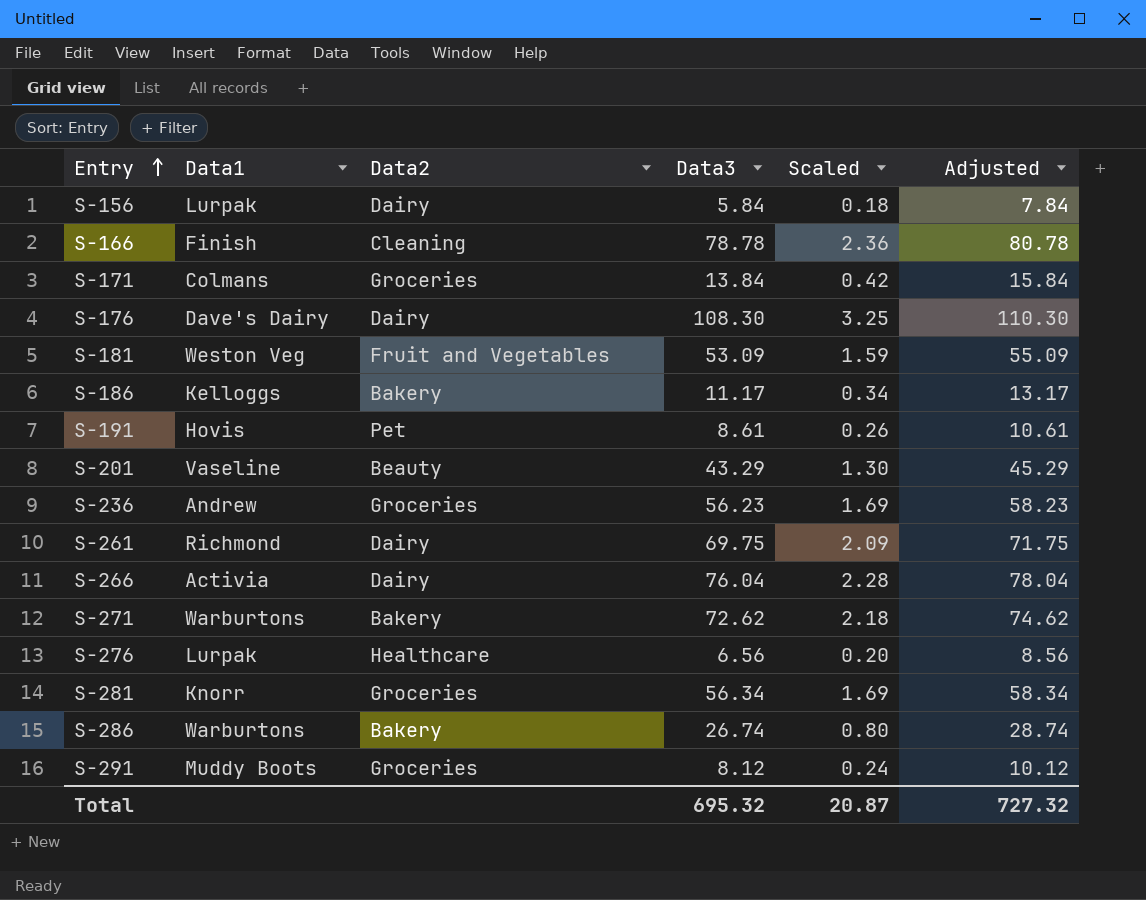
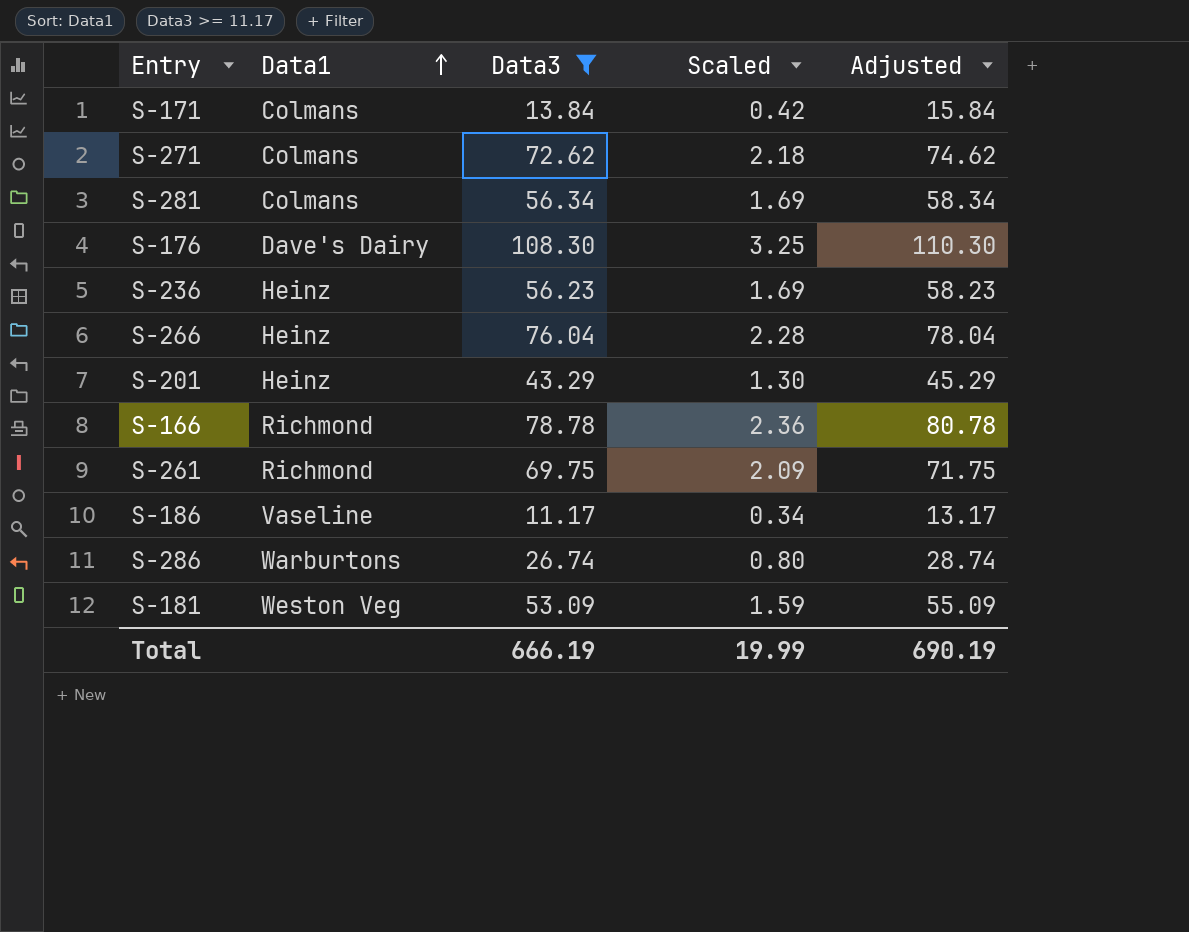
filter: none -> Data3 >= 11.17
row order: Entry ascending -> Data1 ascending
column Data2 | position: 3 -> none
S-271 | Data1: Warburtons -> Colmans
S-281 | Data1: Knorr -> Colmans
S-236 | Data1: Andrew -> Heinz
S-266 | Data1: Activia -> Heinz
S-201 | Data1: Vaseline -> Heinz
S-166 | Data1: Finish -> Richmond
S-186 | Data1: Kelloggs -> Vaseline
Total | Data3: 695.32 -> 666.19
Total | Scaled: 20.87 -> 19.99
Total | Adjusted: 727.32 -> 690.19

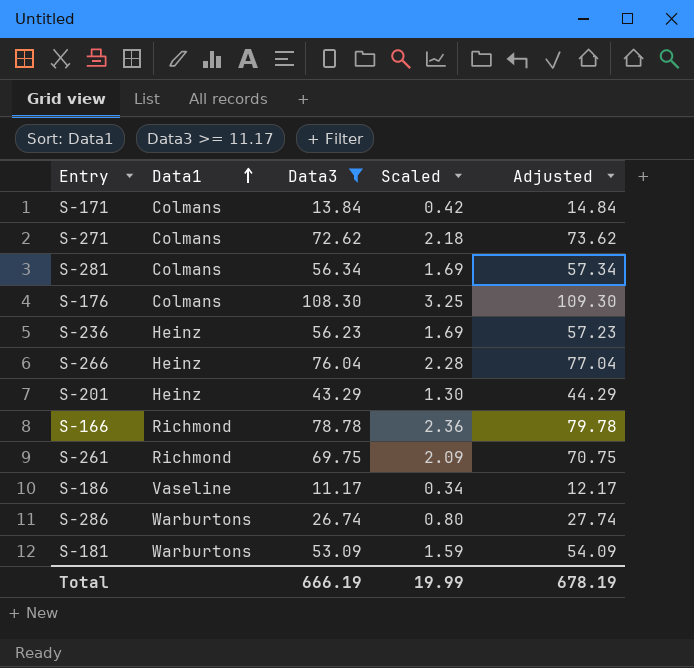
column Adjusted | formula: [Data3] + 2 -> [Data3] + 1
S-176 | Data1: Dave's Dairy -> Colmans
S-181 | Data1: Weston Veg -> Warburtons
Total | Adjusted: 690.19 -> 678.19

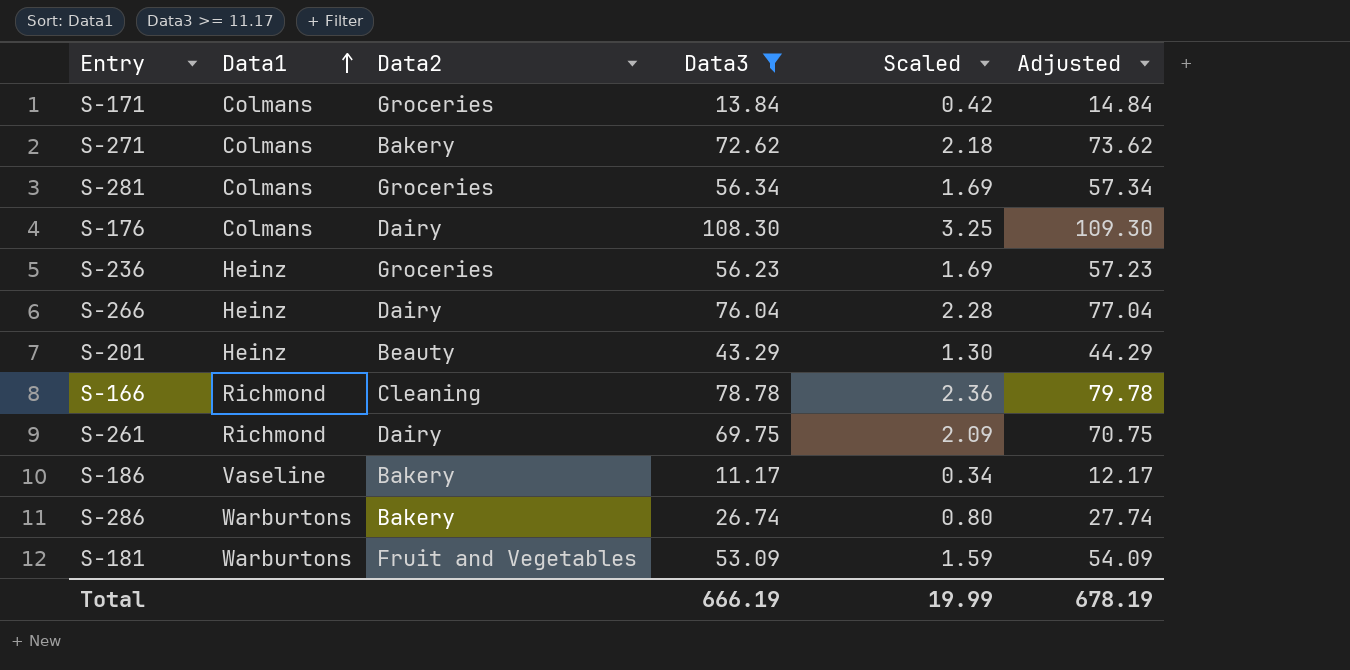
column Data2 | position: none -> 3

